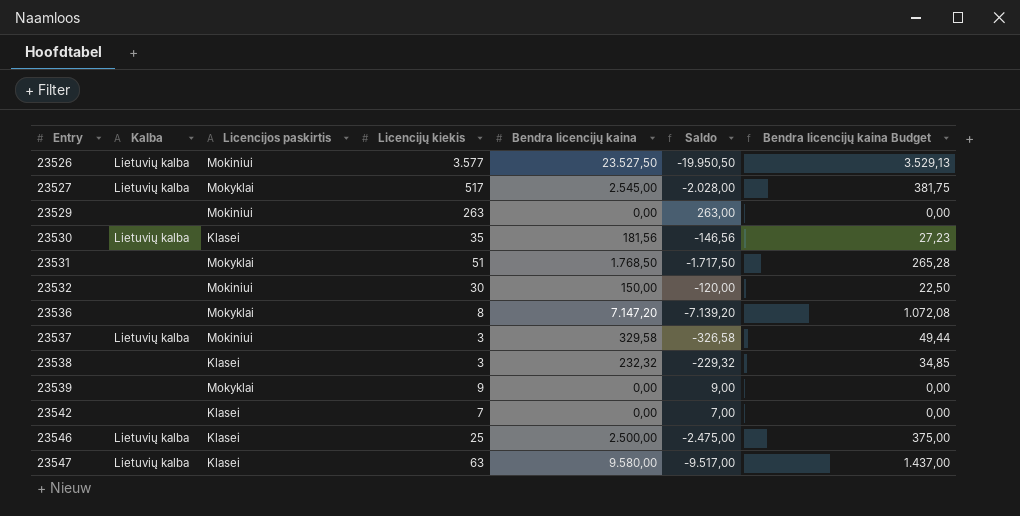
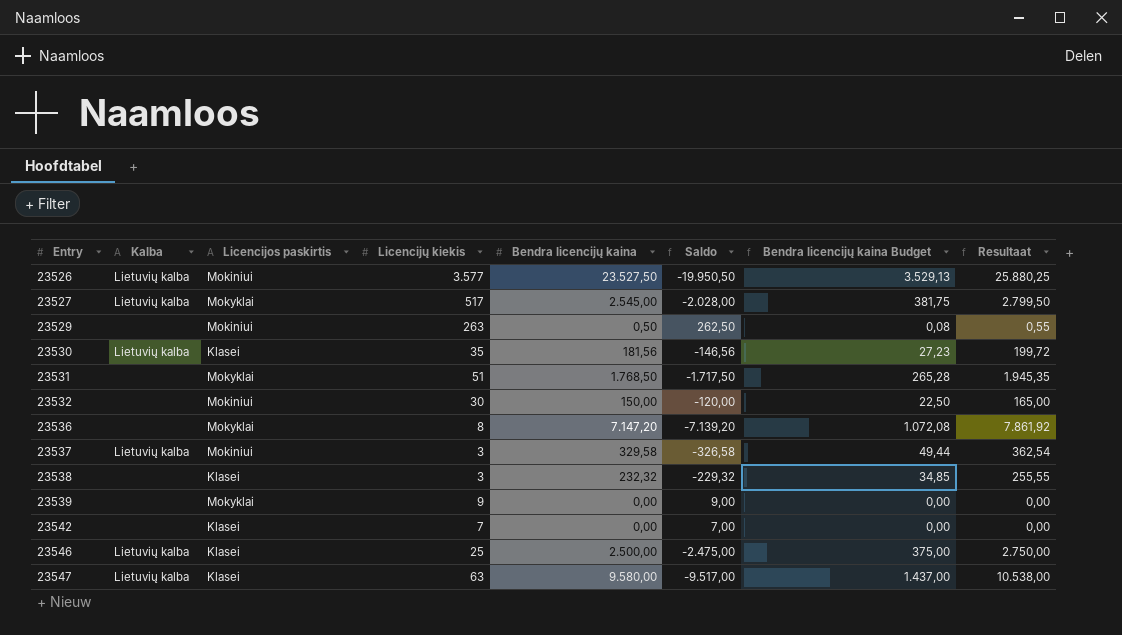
column Resultaat | formula: none -> [Bendra licencijų kaina] * 1,1
23529 | Bendra licencijų kaina: 0,00 -> 0,50
23529 | Saldo: 263,00 -> 262,50
23529 | Bendra licencijų kaina Budget: 0,00 -> 0,08

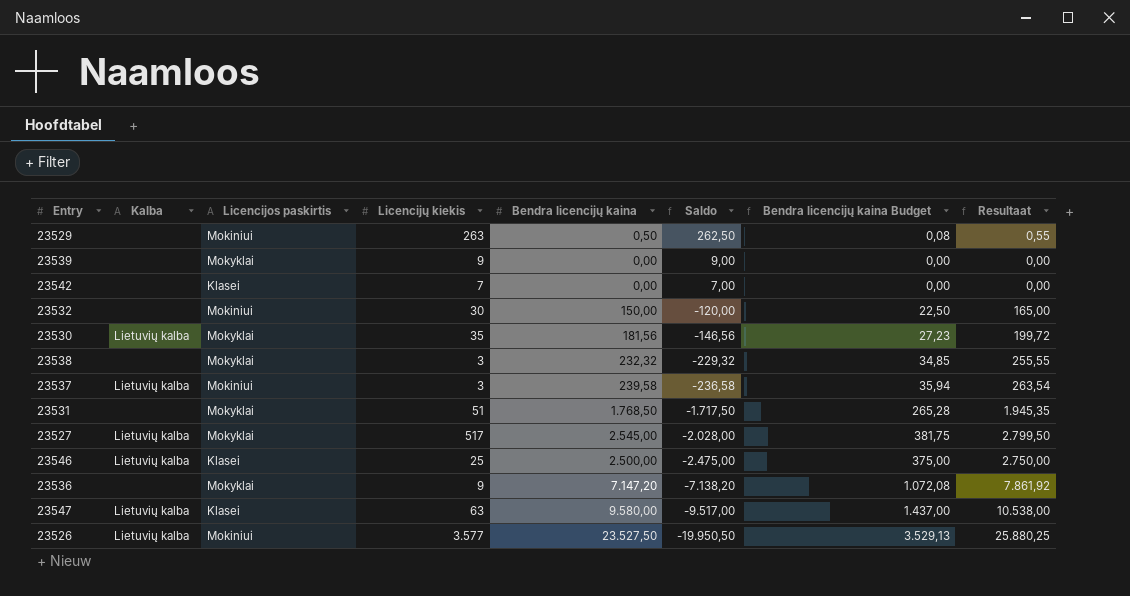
row order: Entry ascending -> Saldo descending
23530 | Licencijos paskirtis: Klasei -> Mokyklai
23538 | Licencijos paskirtis: Klasei -> Mokyklai
23537 | Bendra licencijų kaina: 329,58 -> 239,58
23537 | Saldo: -326,58 -> -236,58
23537 | Bendra licencijų kaina Budget: 49,44 -> 35,94
23537 | Resultaat: 362,54 -> 263,54
23536 | Licencijų kiekis: 8 -> 9
23536 | Saldo: -7.139,20 -> -7.138,20

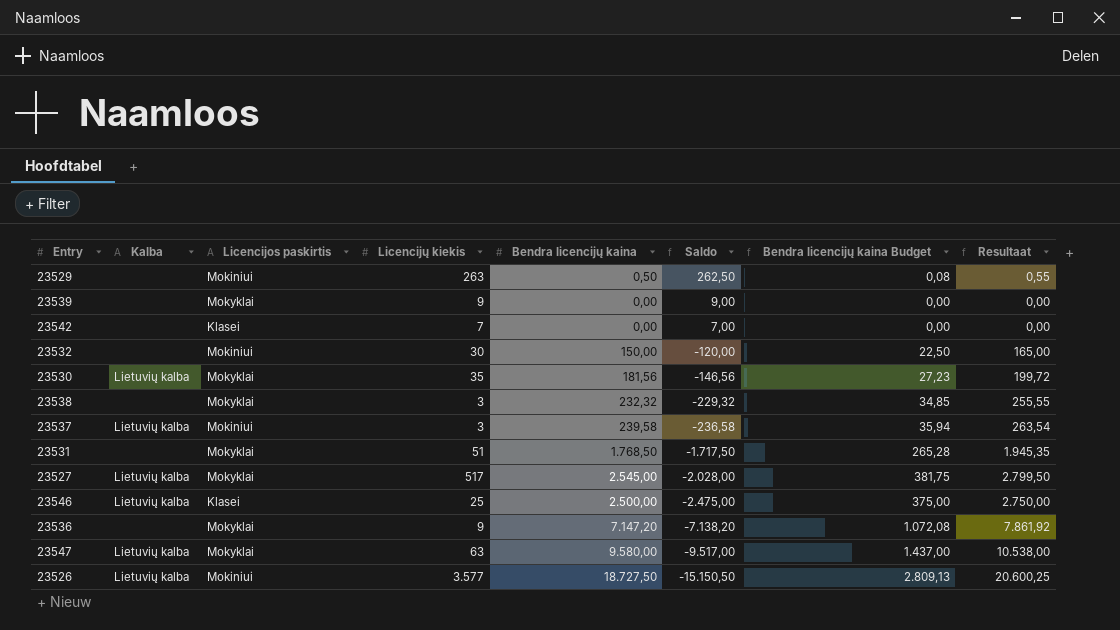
23547 | Licencijos paskirtis: Klasei -> Mokyklai
23526 | Bendra licencijų kaina: 23.527,50 -> 18.727,50
23526 | Saldo: -19.950,50 -> -15.150,50
23526 | Bendra licencijų kaina Budget: 3.529,13 -> 2.809,13
23526 | Resultaat: 25.880,25 -> 20.600,25

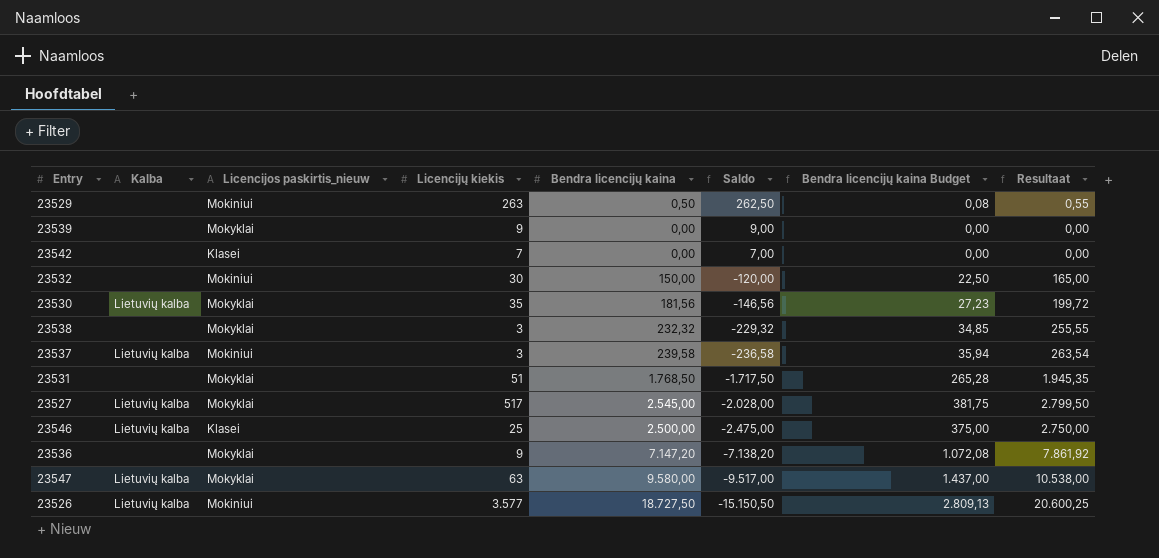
column name: Licencijos paskirtis -> Licencijos paskirtis_nieuw

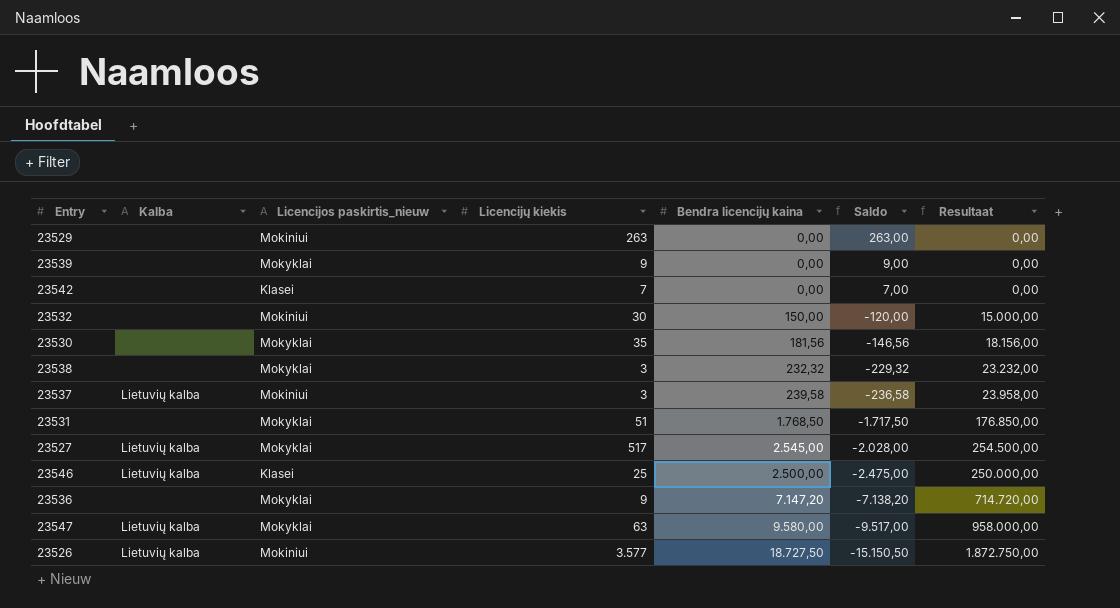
column Bendra licencijų kaina Budget | formula: [Bendra licencijų kaina] * 0,15 -> none
column Resultaat | formula: [Bendra licencijų kaina] * 1,1 -> [Bendra licencijų kaina] * 100
23529 | Bendra licencijų kaina: 0,50 -> 0,00
23529 | Saldo: 262,50 -> 263,00
23530 | Kalba: Lietuvių kalba -> none

